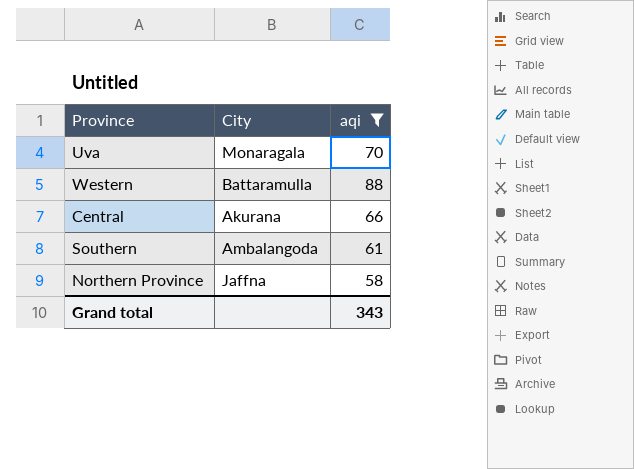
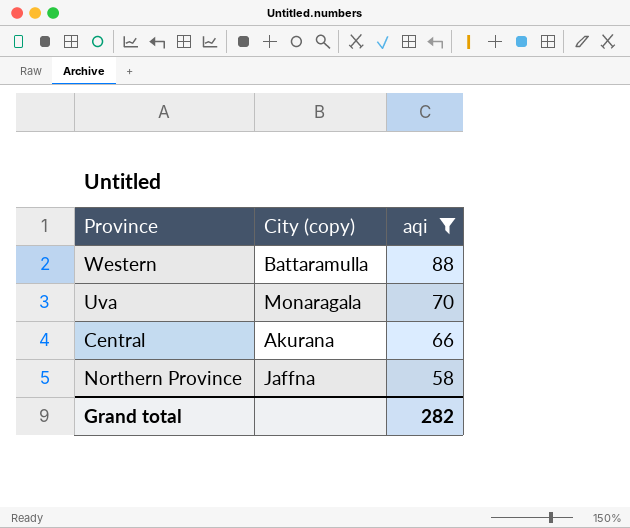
row order: none -> aqi descending
column name: City -> City (copy)
row Southern: Ambalangoda | 61 -> none
Grand total | aqi: 343 -> 282

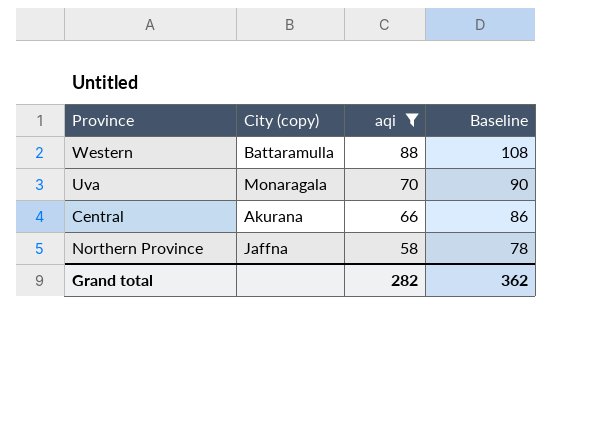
column Baseline | formula: none -> [aqi] + 20

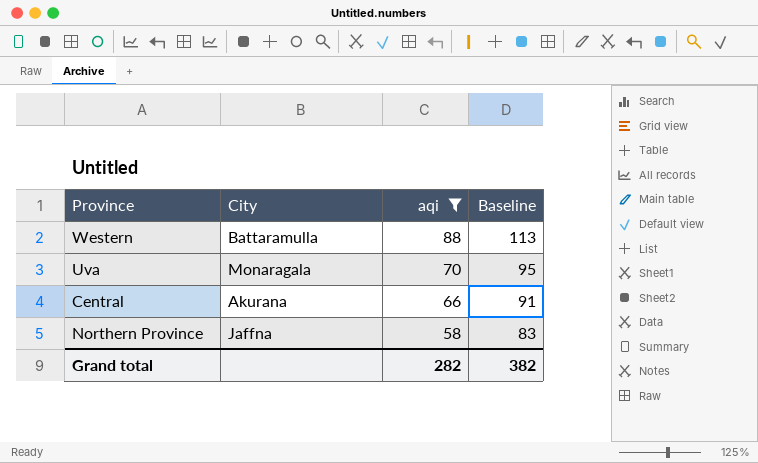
column name: City (copy) -> City
column Baseline | formula: [aqi] + 20 -> [aqi] + 25
Grand total | Baseline: 362 -> 382

